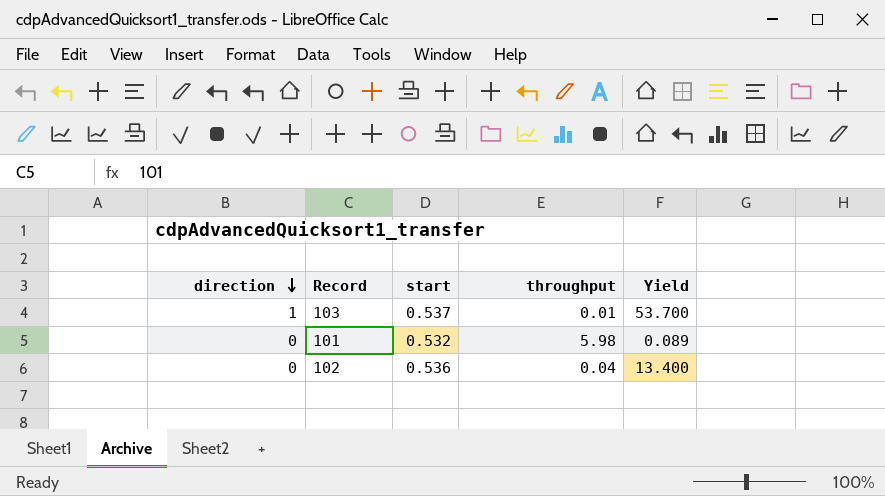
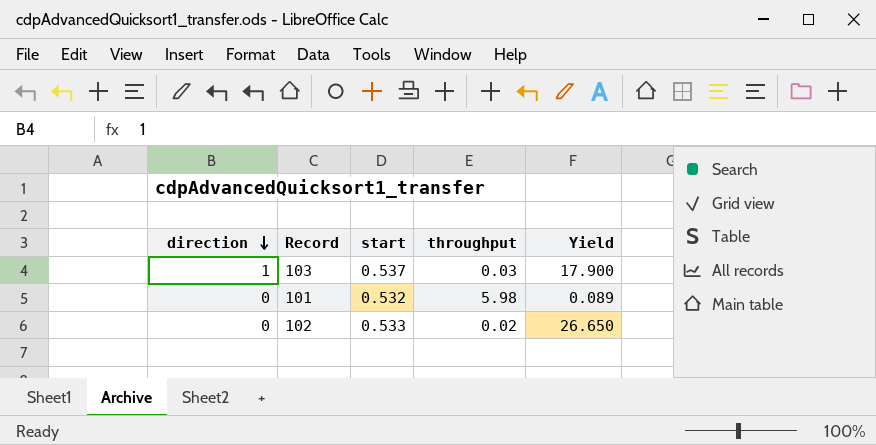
103 | throughput: 0.01 -> 0.03
103 | Yield: 53.700 -> 17.900
102 | start: 0.536 -> 0.533
102 | throughput: 0.04 -> 0.02
102 | Yield: 13.400 -> 26.650

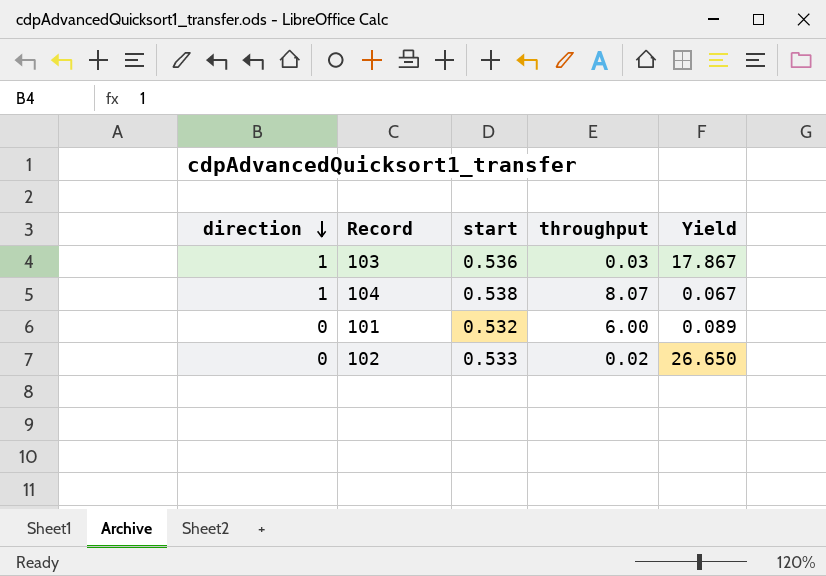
103 | start: 0.537 -> 0.536
103 | Yield: 17.900 -> 17.867
row 104: none -> 1 | 0.538 | 8.07 | 0.067
101 | throughput: 5.98 -> 6.00

